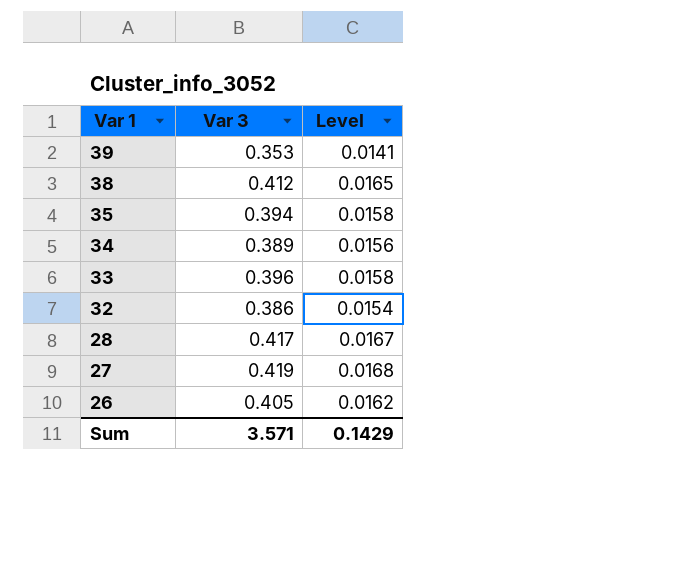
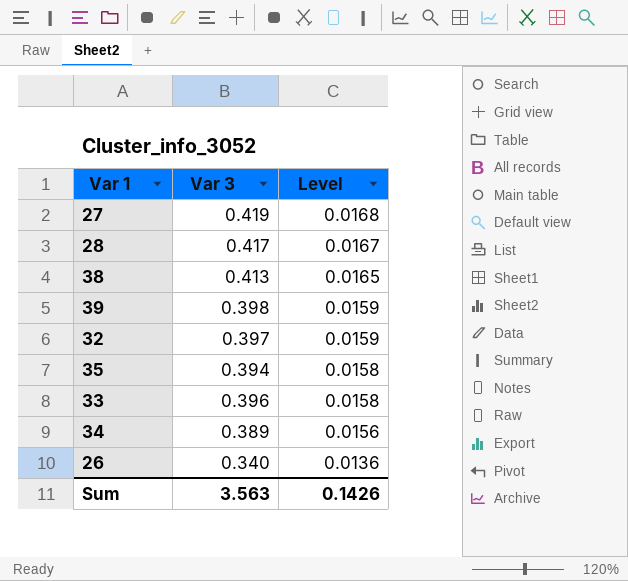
row order: Var 1 descending -> Level descending
38 | Var 3: 0.412 -> 0.413
39 | Var 3: 0.353 -> 0.398
39 | Level: 0.0141 -> 0.0159
32 | Var 3: 0.386 -> 0.397
32 | Level: 0.0154 -> 0.0159
26 | Var 3: 0.405 -> 0.340
26 | Level: 0.0162 -> 0.0136
Sum | Var 3: 3.571 -> 3.563
Sum | Level: 0.1429 -> 0.1426

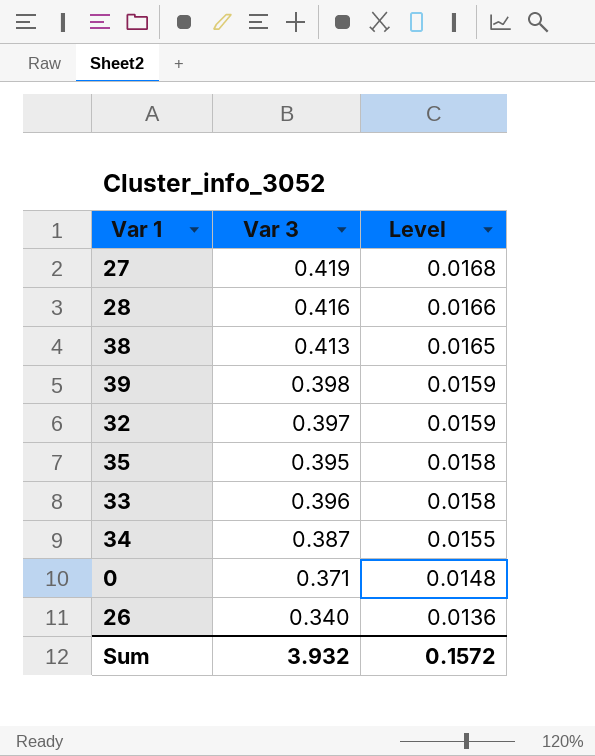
28 | Var 3: 0.417 -> 0.416
28 | Level: 0.0167 -> 0.0166
35 | Var 3: 0.394 -> 0.395
34 | Var 3: 0.389 -> 0.387
34 | Level: 0.0156 -> 0.0155
row 0: none -> 0.371 | 0.0148
Sum | Var 3: 3.563 -> 3.932
Sum | Level: 0.1426 -> 0.1572

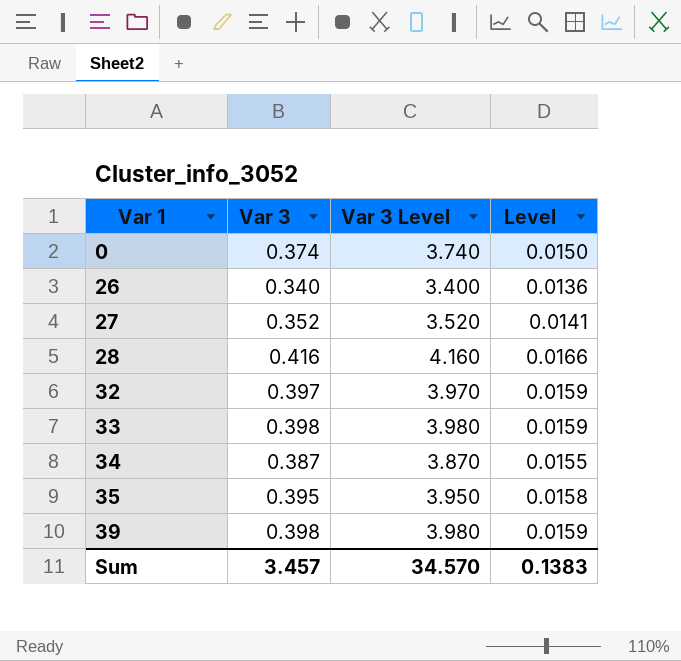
row order: Level descending -> Var 1 ascending
column Var 3 Level | formula: none -> [Var 3] * 10
row 38: 0.413 | 0.0165 -> none
0 | Var 3: 0.371 -> 0.374
0 | Level: 0.0148 -> 0.0150
27 | Var 3: 0.419 -> 0.352
27 | Level: 0.0168 -> 0.0141
33 | Var 3: 0.396 -> 0.398
33 | Level: 0.0158 -> 0.0159
Sum | Var 3: 3.932 -> 3.457
Sum | Level: 0.1572 -> 0.1383

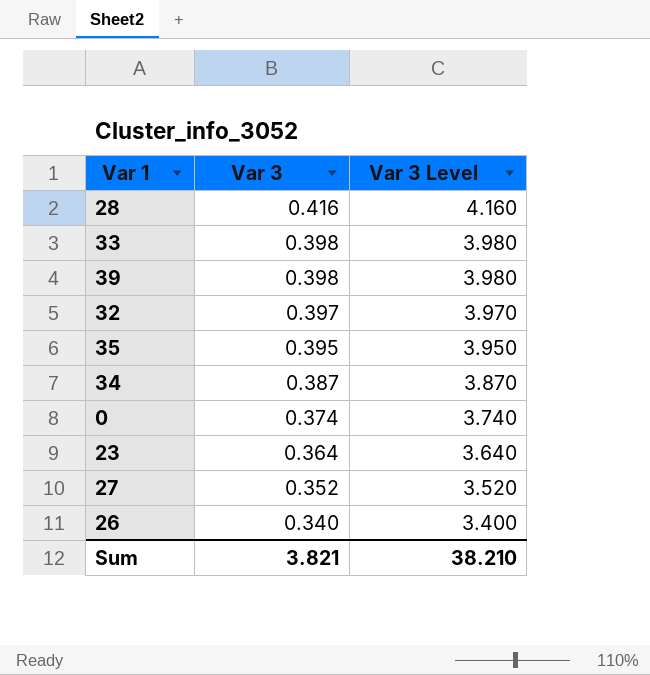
row order: Var 1 ascending -> Var 3 descending
column Level | formula: [Var 3] * 0.04 -> none
row 23: none -> 0.364 | 3.640
Sum | Var 3: 3.457 -> 3.821
Sum | Var 3 Level: 34.570 -> 38.210

